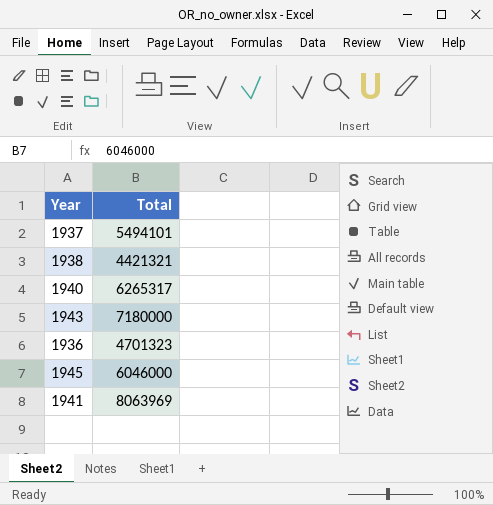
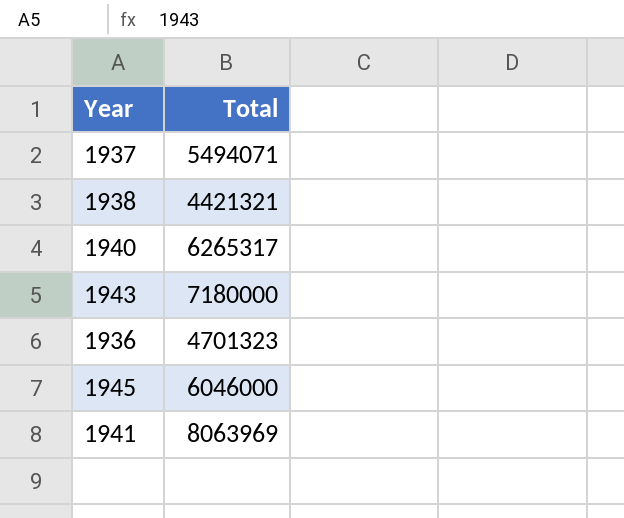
1937 | Total: 5494101 -> 5494071

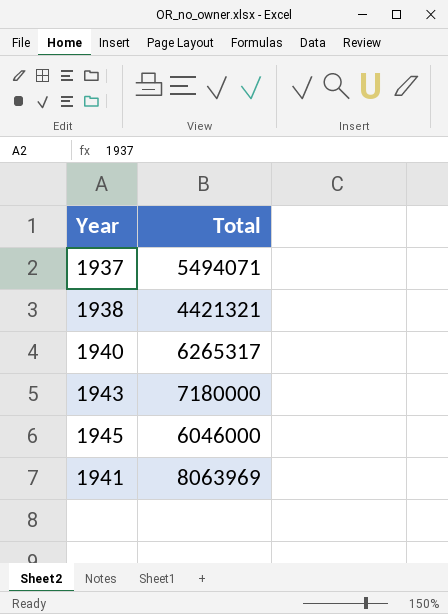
row 1936: 4701323 -> none

